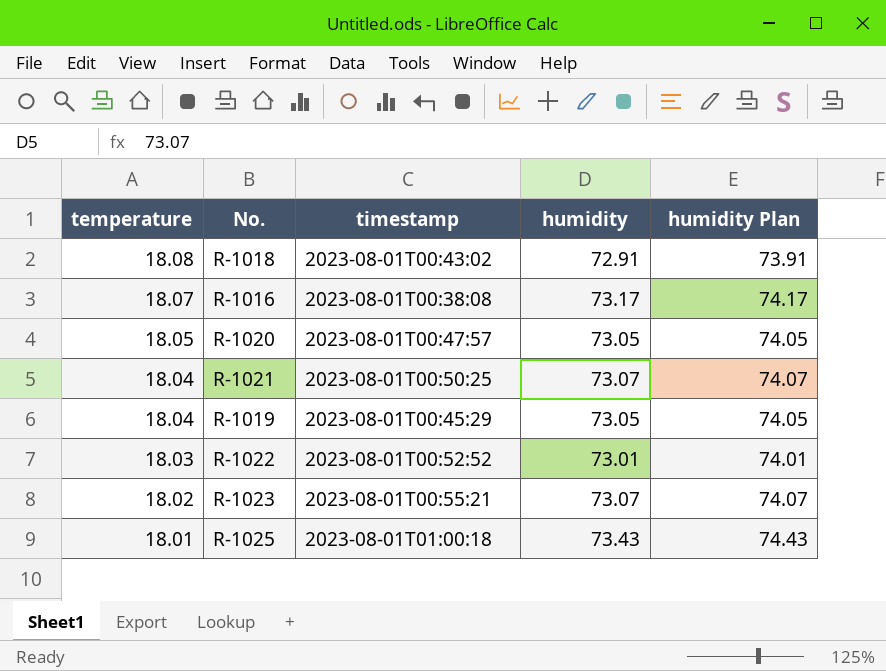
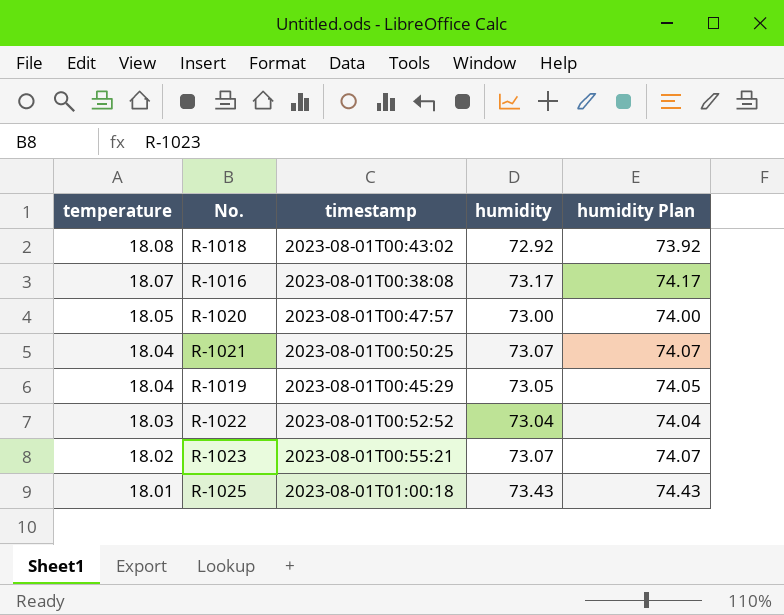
R-1018 | humidity: 72.91 -> 72.92
R-1018 | humidity Plan: 73.91 -> 73.92
R-1020 | humidity: 73.05 -> 73.00
R-1020 | humidity Plan: 74.05 -> 74.00
R-1022 | humidity: 73.01 -> 73.04
R-1022 | humidity Plan: 74.01 -> 74.04

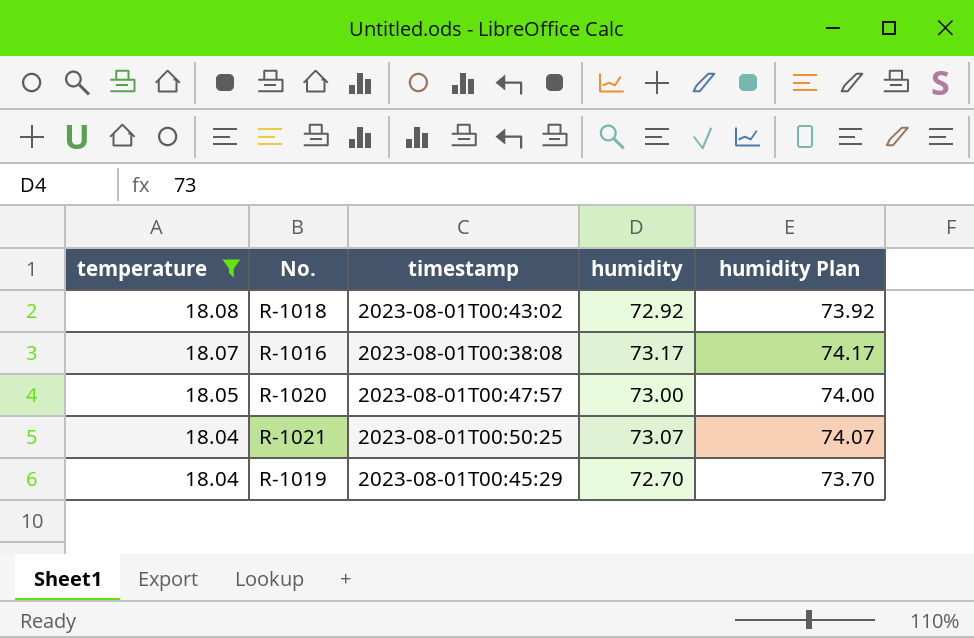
filter: none -> temperature >= 18.04
R-1019 | humidity: 73.05 -> 72.70
R-1019 | humidity Plan: 74.05 -> 73.70

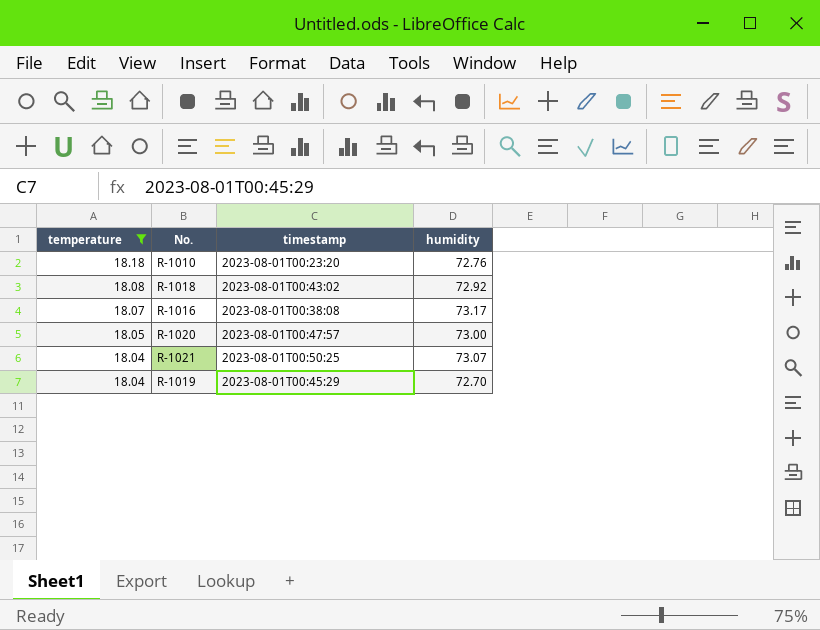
column humidity Plan | formula: [humidity] + 1 -> none
row R-1010: none -> 18.18 | 2023-08-01T00:23:20 | 72.76

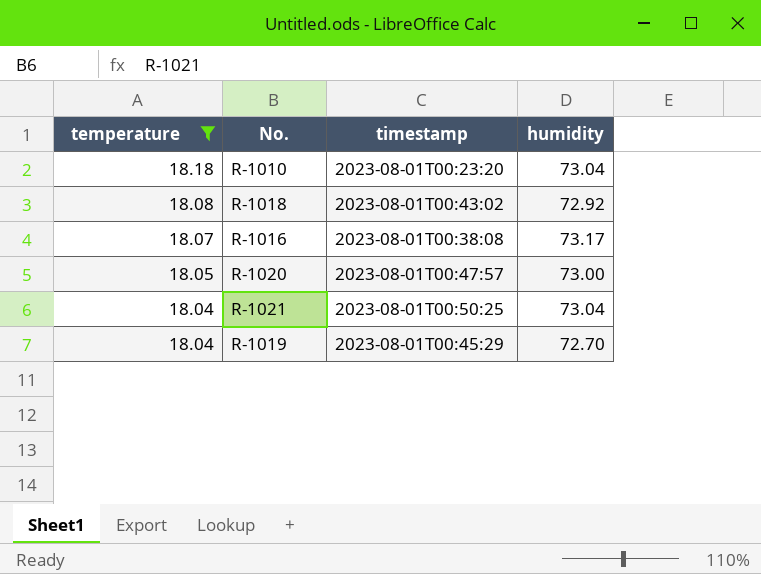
R-1010 | humidity: 72.76 -> 73.04
R-1021 | humidity: 73.07 -> 73.04

